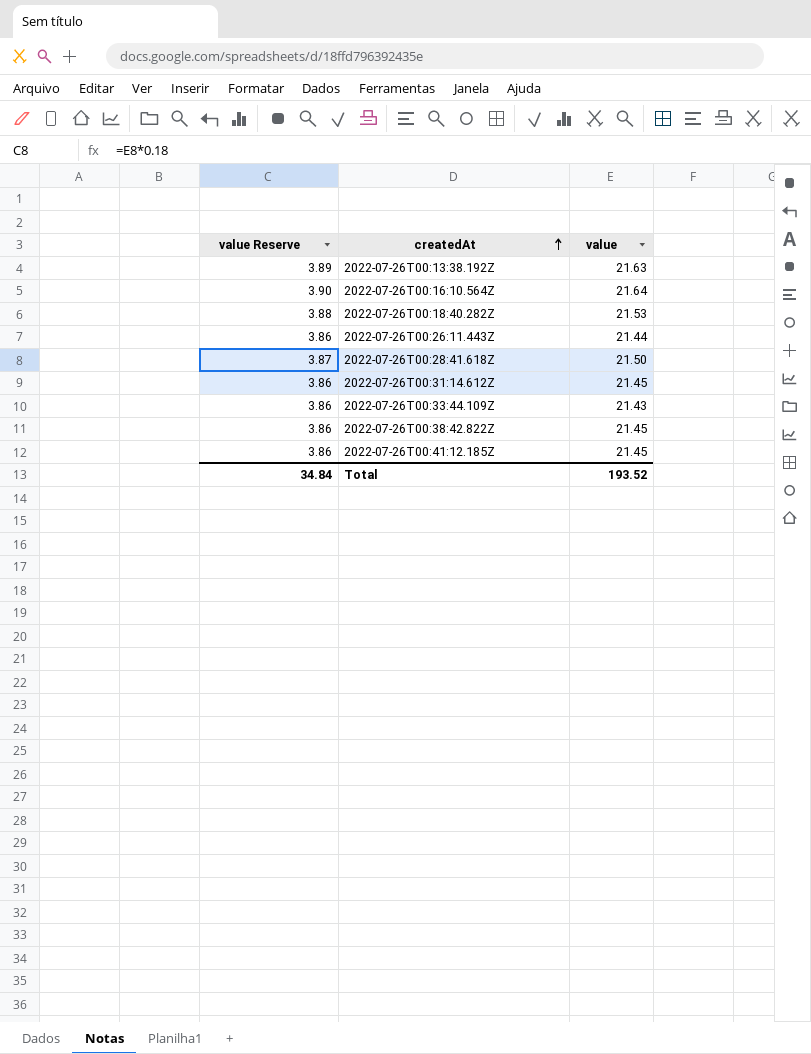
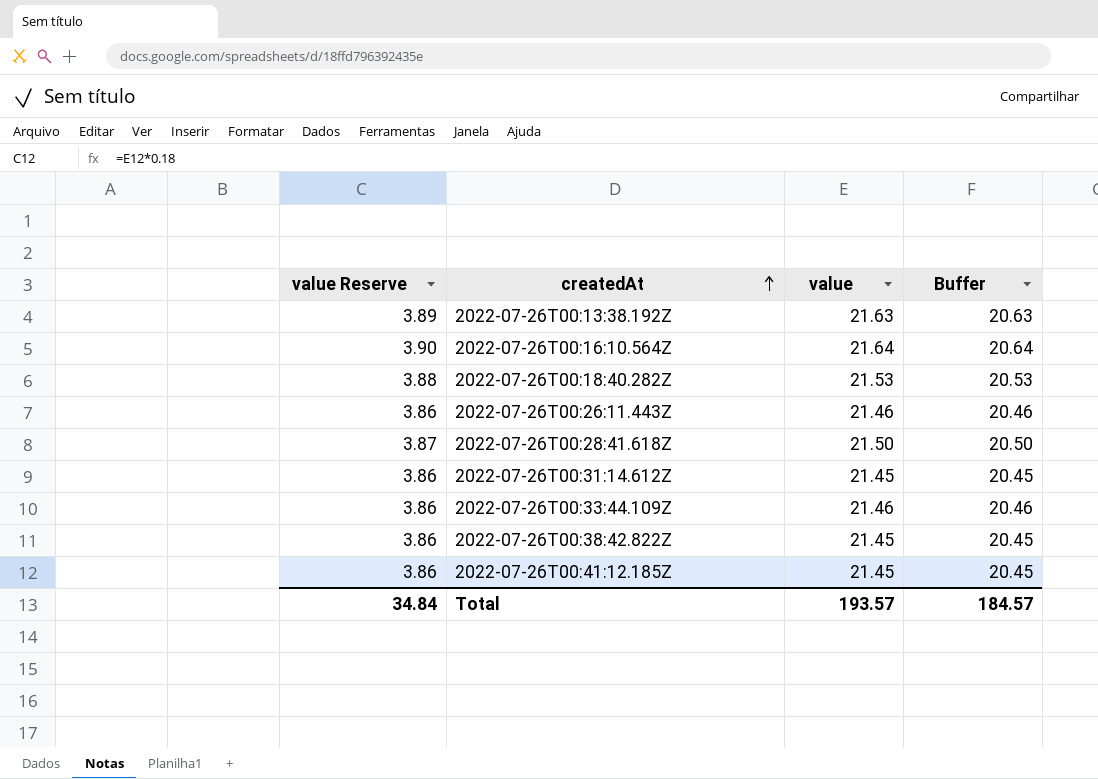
column Buffer | formula: none -> [value] - 1
2022-07-26T00:26:11.443Z | value: 21.44 -> 21.46
2022-07-26T00:33:44.109Z | value: 21.43 -> 21.46
Total | value: 193.52 -> 193.57

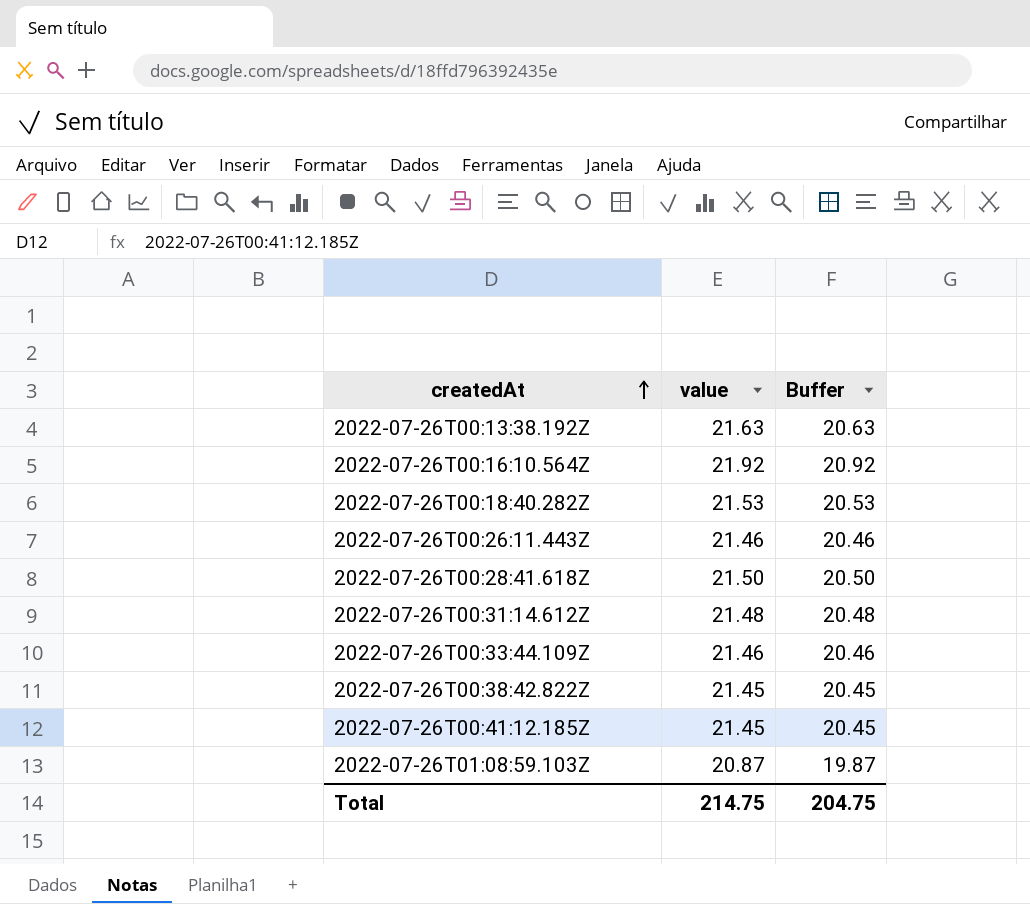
column value Reserve | formula: [value] * 0.18 -> none
2022-07-26T00:16:10.564Z | value: 21.64 -> 21.92
2022-07-26T00:16:10.564Z | Buffer: 20.64 -> 20.92
2022-07-26T00:31:14.612Z | value: 21.45 -> 21.48
2022-07-26T00:31:14.612Z | Buffer: 20.45 -> 20.48
row 2022-07-26T01:08:59.103Z: none -> 20.87 | 19.87
Total | value: 193.57 -> 214.75
Total | Buffer: 184.57 -> 204.75

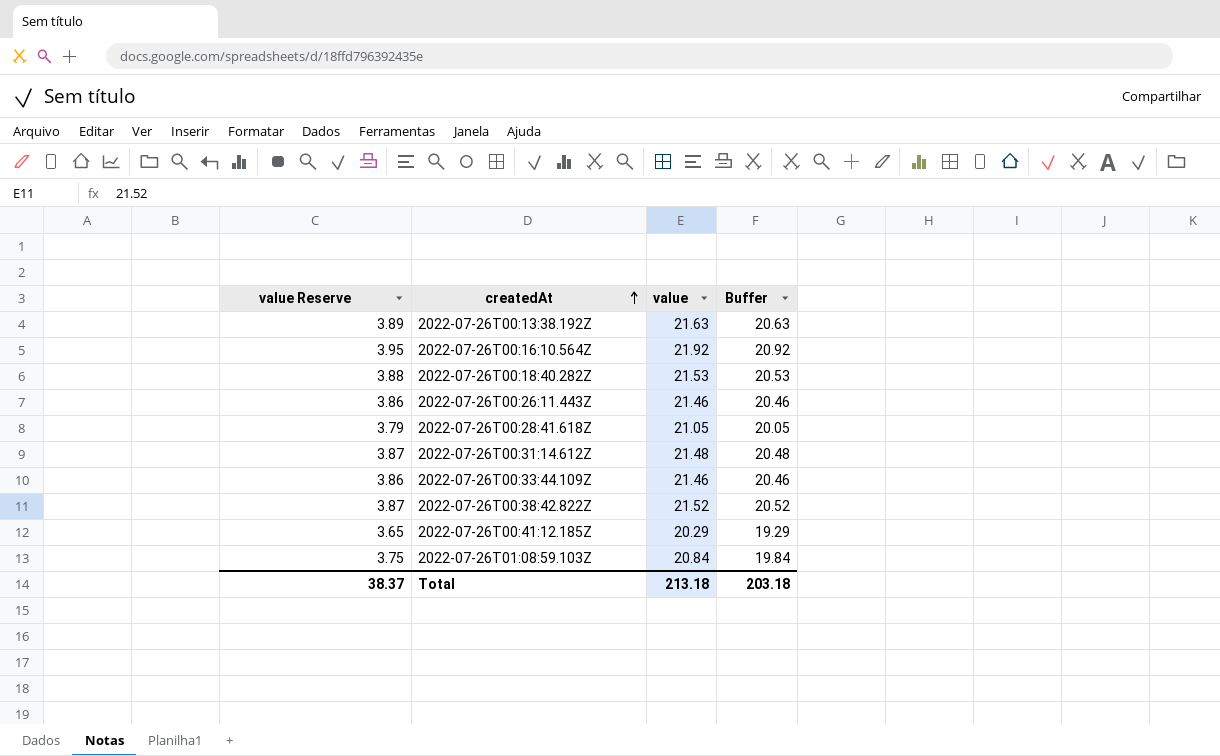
column value Reserve | formula: none -> [value] * 0.18
2022-07-26T00:28:41.618Z | value: 21.50 -> 21.05
2022-07-26T00:28:41.618Z | Buffer: 20.50 -> 20.05
2022-07-26T00:38:42.822Z | value: 21.45 -> 21.52
2022-07-26T00:38:42.822Z | Buffer: 20.45 -> 20.52
2022-07-26T00:41:12.185Z | value: 21.45 -> 20.29
2022-07-26T00:41:12.185Z | Buffer: 20.45 -> 19.29
2022-07-26T01:08:59.103Z | value: 20.87 -> 20.84
2022-07-26T01:08:59.103Z | Buffer: 19.87 -> 19.84
Total | value: 214.75 -> 213.18
Total | Buffer: 204.75 -> 203.18

